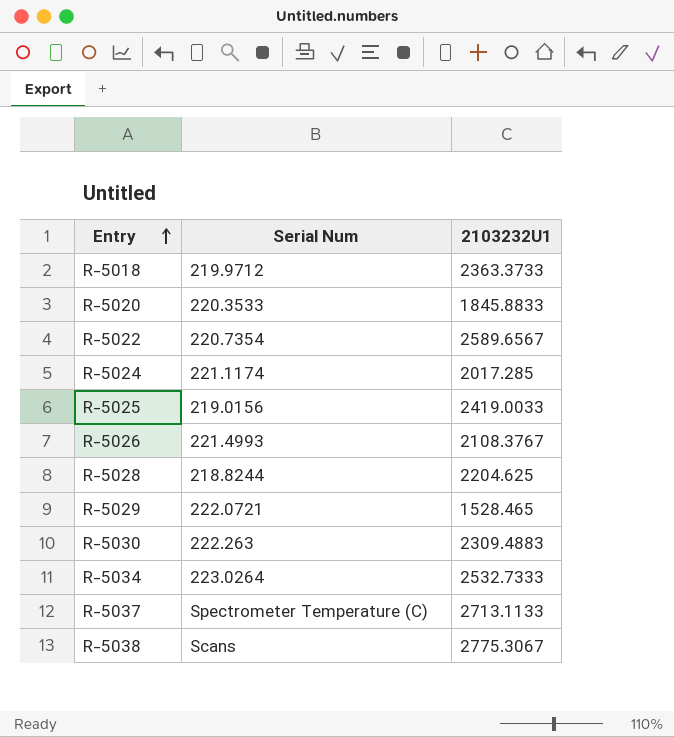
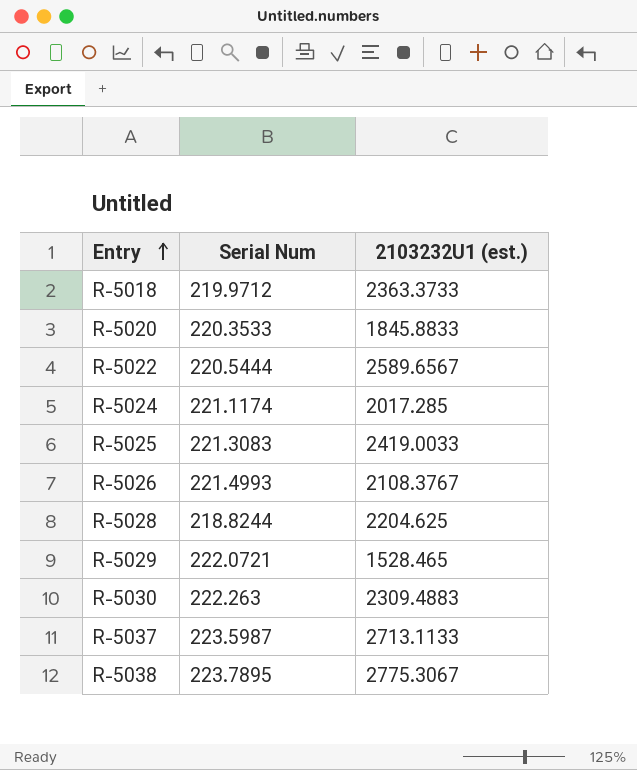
column name: 2103232U1 -> 2103232U1 (est.)
row R-5034: 223.0264 | 2532.7333 -> none
R-5022 | Serial Num: 220.7354 -> 220.5444
R-5025 | Serial Num: 219.0156 -> 221.3083
R-5037 | Serial Num: Spectrometer Temperature (C) -> 223.5987
R-5038 | Serial Num: Scans -> 223.7895

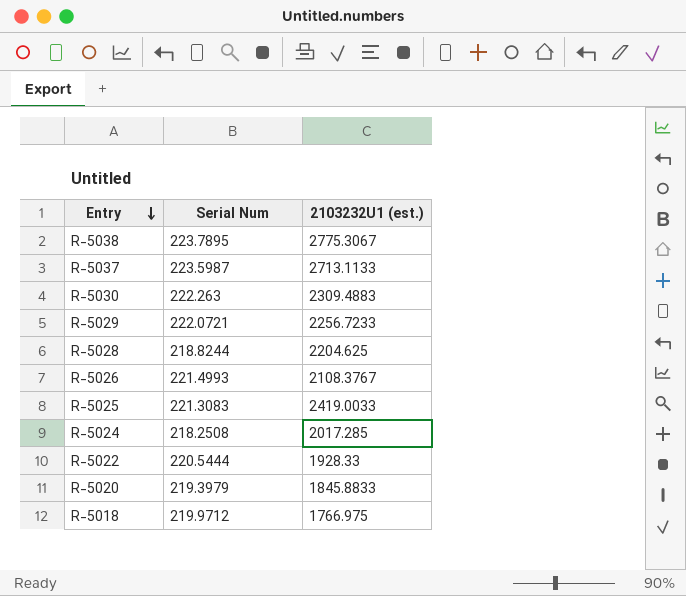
row order: Entry ascending -> Entry descending
R-5029 | 2103232U1 (est.): 1528.465 -> 2256.7233
R-5024 | Serial Num: 221.1174 -> 218.2508
R-5022 | 2103232U1 (est.): 2589.6567 -> 1928.33
R-5020 | Serial Num: 220.3533 -> 219.3979
R-5018 | 2103232U1 (est.): 2363.3733 -> 1766.975

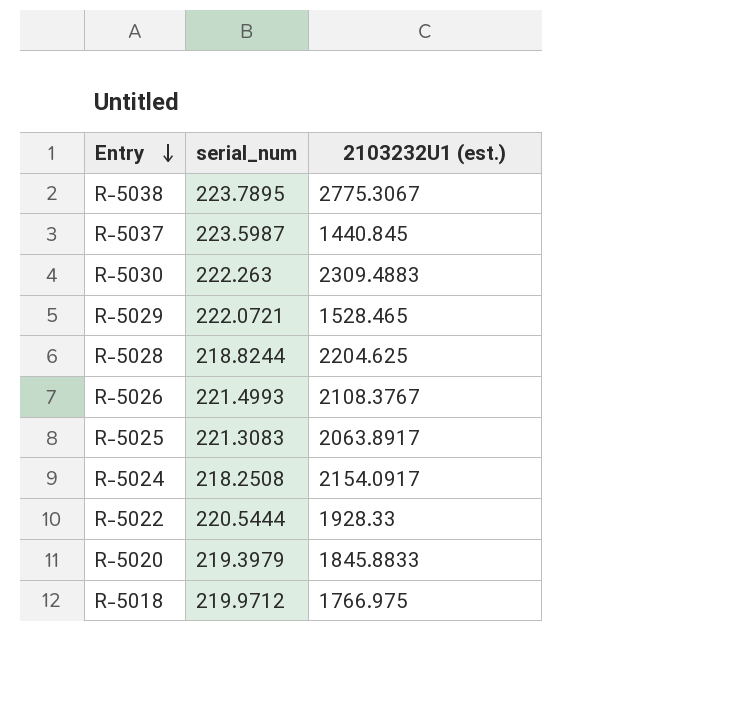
column name: Serial Num -> serial_num
R-5037 | 2103232U1 (est.): 2713.1133 -> 1440.845
R-5029 | 2103232U1 (est.): 2256.7233 -> 1528.465
R-5025 | 2103232U1 (est.): 2419.0033 -> 2063.8917
R-5024 | 2103232U1 (est.): 2017.285 -> 2154.0917

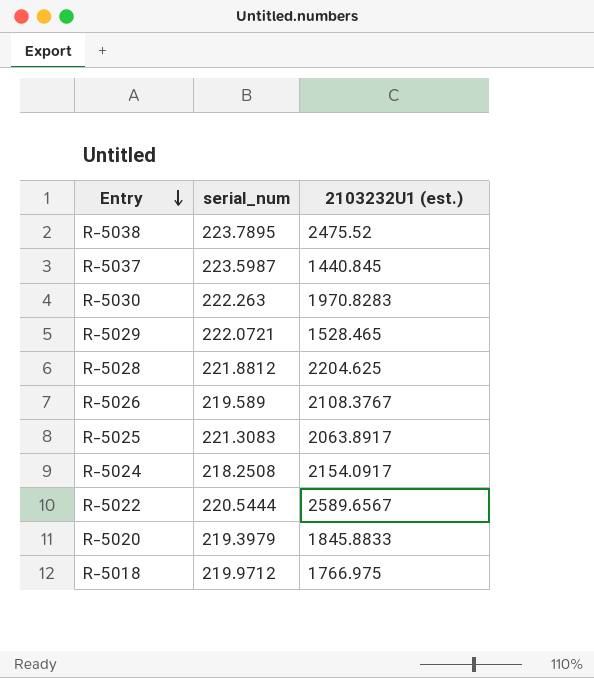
R-5038 | 2103232U1 (est.): 2775.3067 -> 2475.52
R-5030 | 2103232U1 (est.): 2309.4883 -> 1970.8283
R-5028 | serial_num: 218.8244 -> 221.8812
R-5026 | serial_num: 221.4993 -> 219.589
R-5022 | 2103232U1 (est.): 1928.33 -> 2589.6567

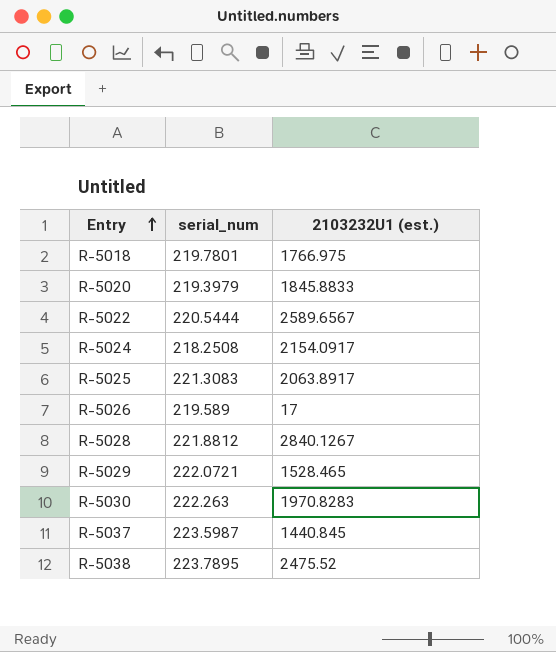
row order: Entry descending -> Entry ascending
R-5018 | serial_num: 219.9712 -> 219.7801
R-5026 | 2103232U1 (est.): 2108.3767 -> 17
R-5028 | 2103232U1 (est.): 2204.625 -> 2840.1267

